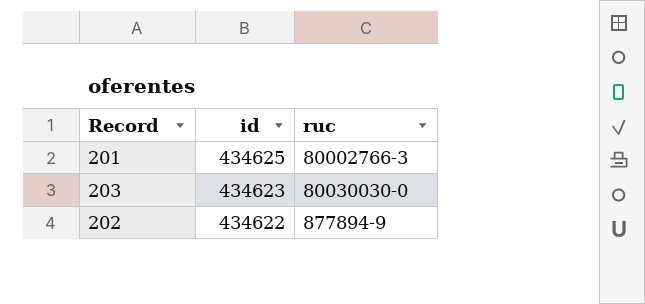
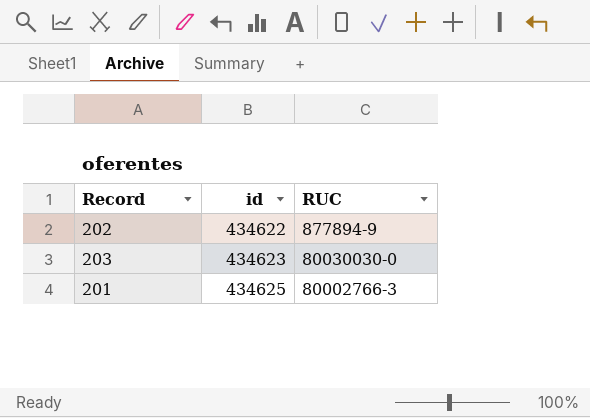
row order: id descending -> id ascending
column name: ruc -> RUC

